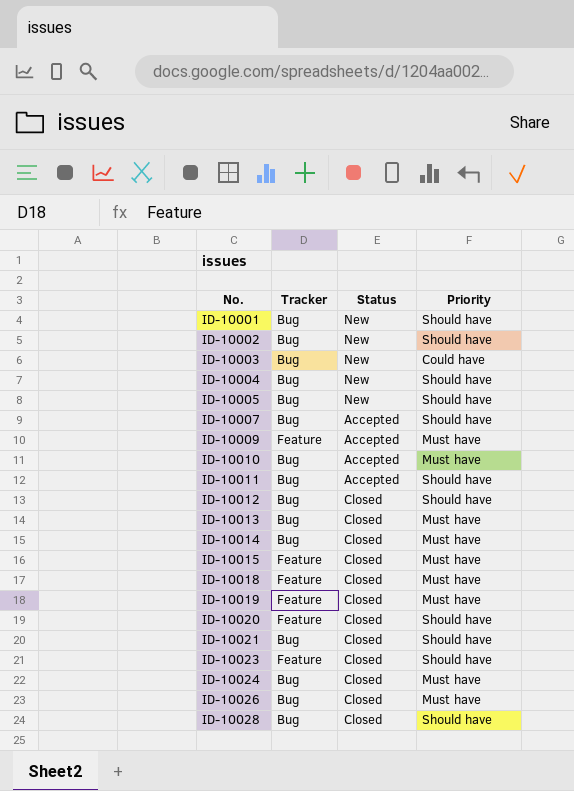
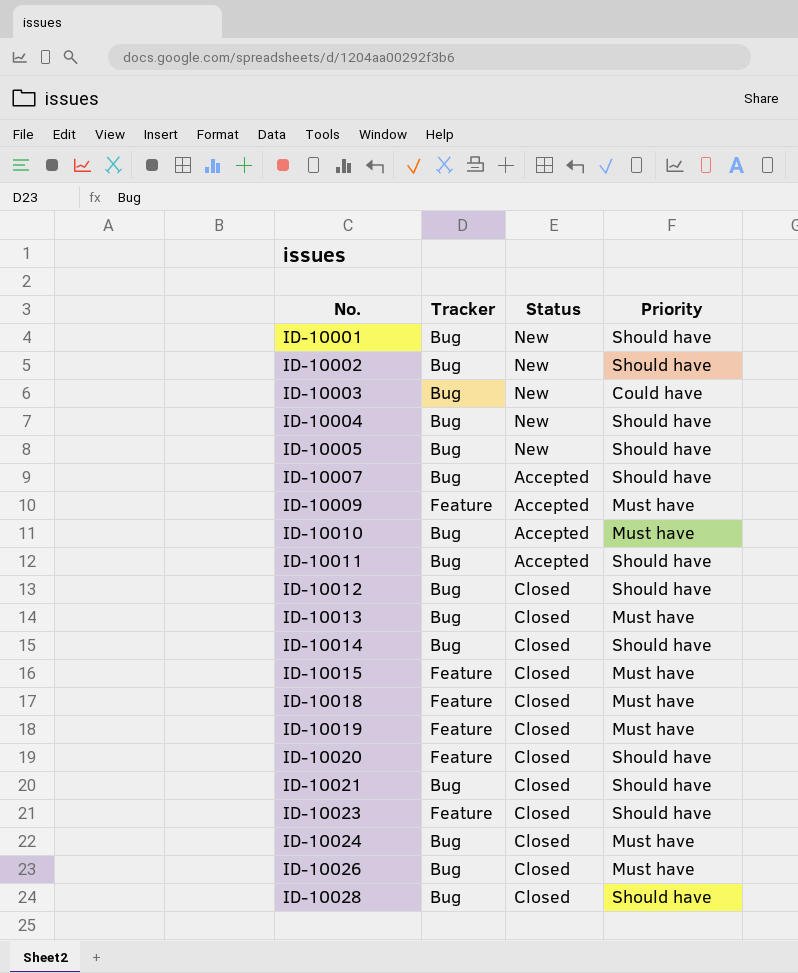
ID-10014 | Priority: Must have -> Should have

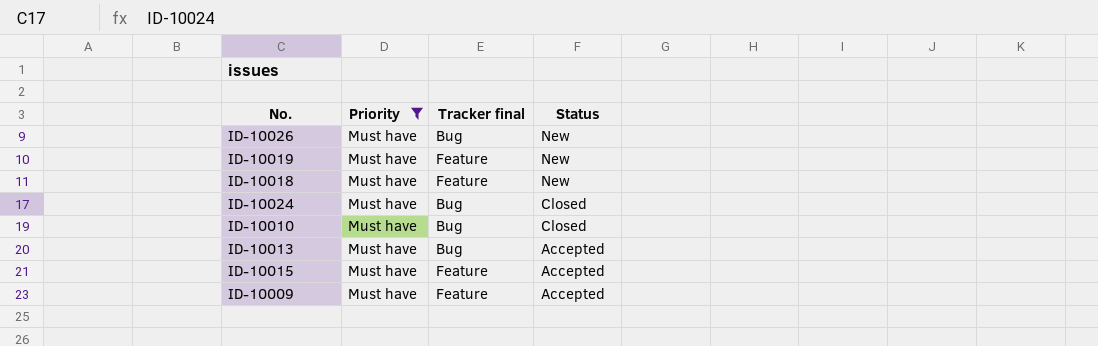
filter: none -> Priority = Must have
row order: No. ascending -> Status descending
column Priority | position: 4 -> 2
column name: Tracker -> Tracker final
ID-10026 | Status: Closed -> New
ID-10019 | Status: Closed -> New
ID-10018 | Status: Closed -> New
ID-10010 | Status: Accepted -> Closed
ID-10013 | Status: Closed -> Accepted
ID-10015 | Status: Closed -> Accepted

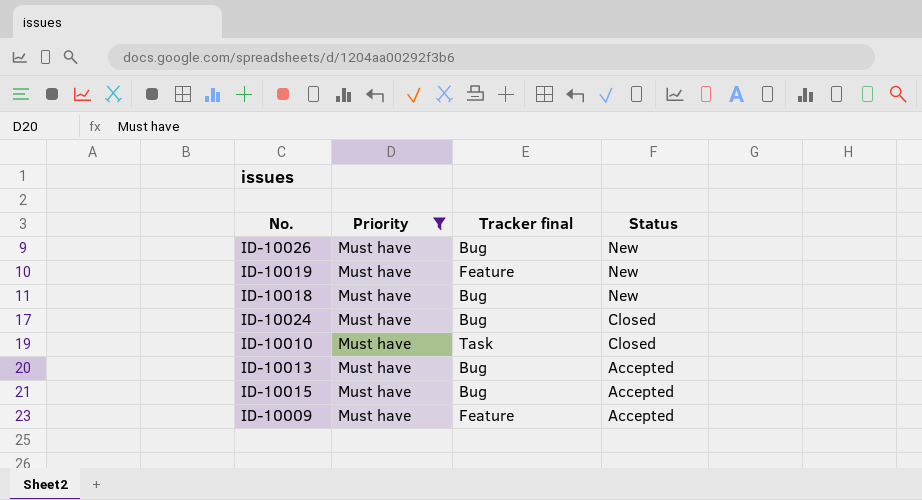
ID-10018 | Tracker final: Feature -> Bug
ID-10010 | Tracker final: Bug -> Task
ID-10015 | Tracker final: Feature -> Bug

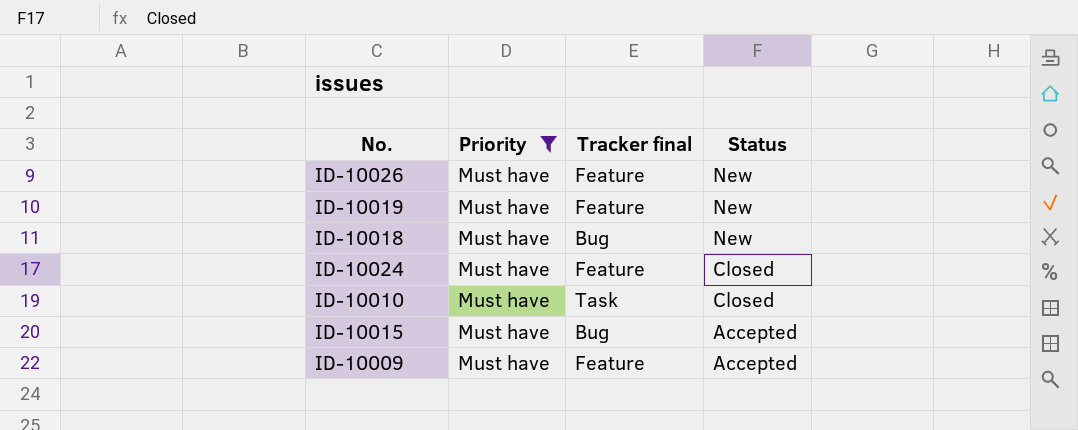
row ID-10013: Must have | Bug | Accepted -> none
ID-10026 | Tracker final: Bug -> Feature
ID-10024 | Tracker final: Bug -> Feature

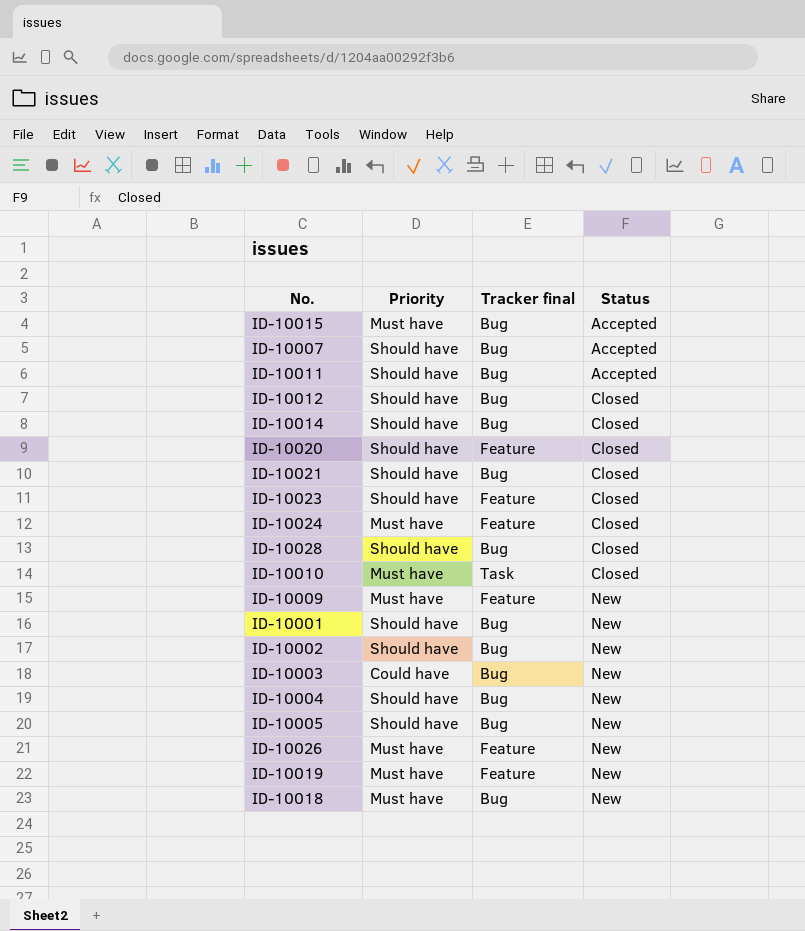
filter: Priority = Must have -> none
row order: Status descending -> Status ascending
ID-10009 | Status: Accepted -> New

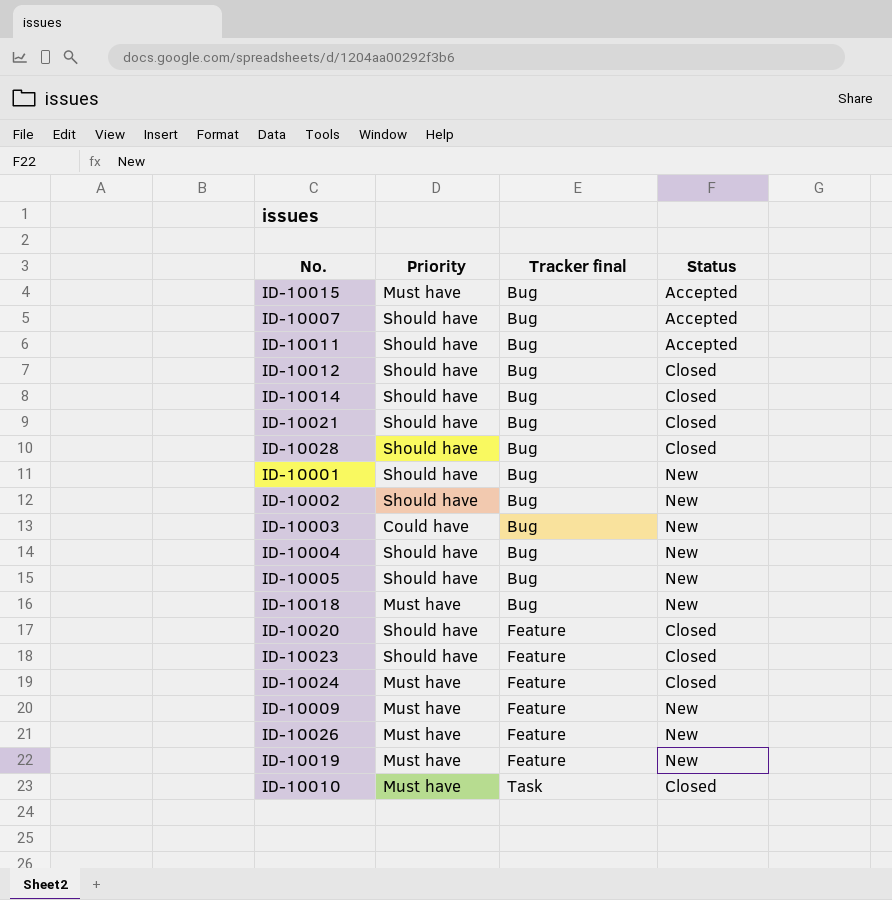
row order: Status ascending -> Tracker final ascending

